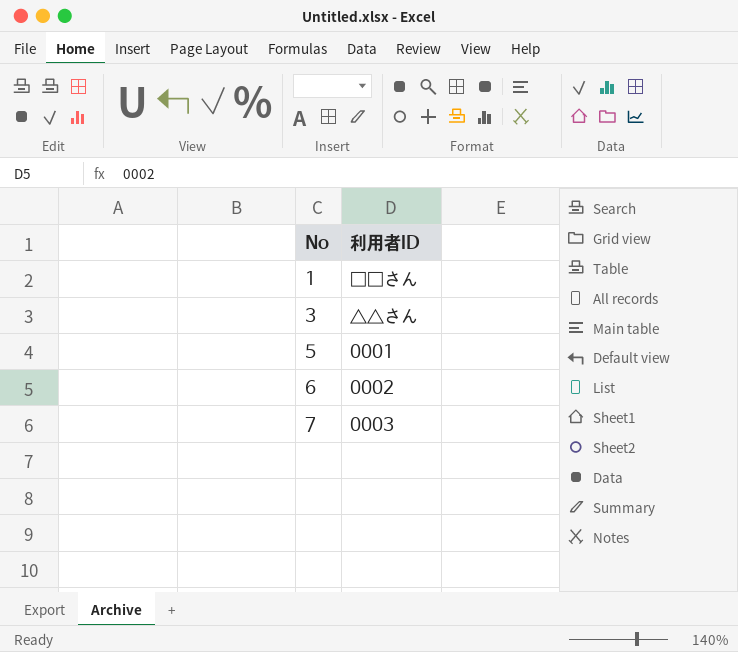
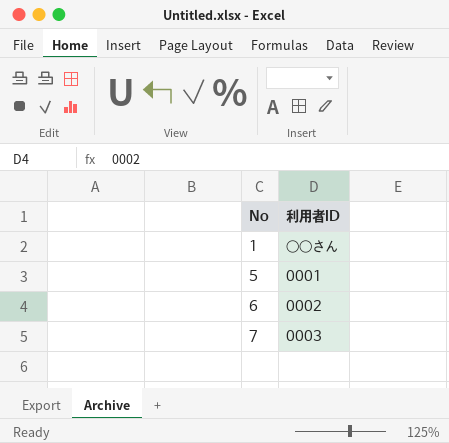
row 3: △△さん -> none
1 | 利用者ID: □□さん -> ○○さん

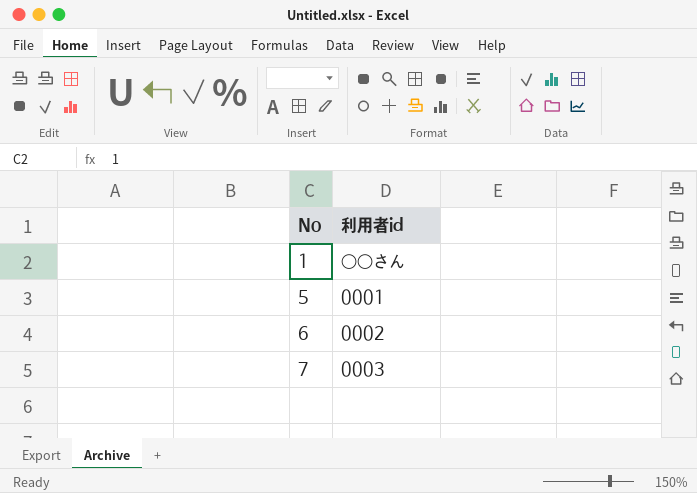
column name: 利用者ID -> 利用者id

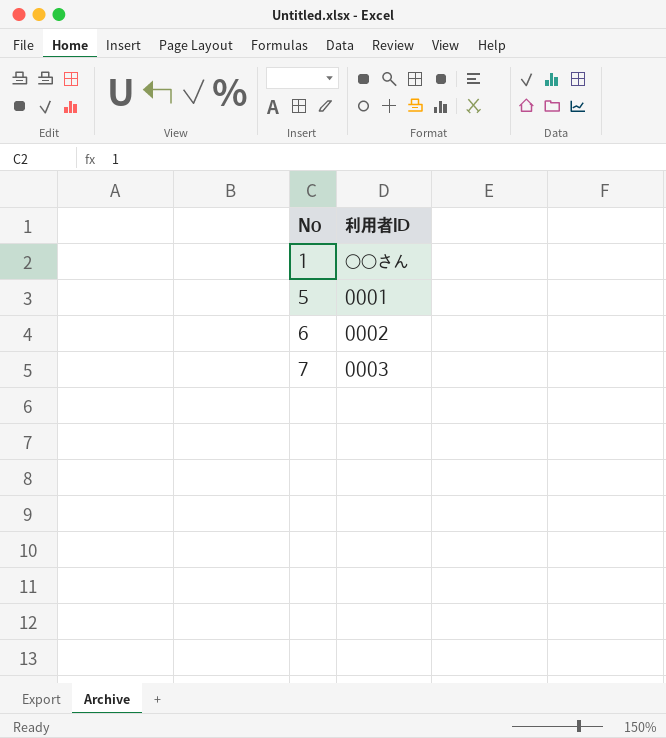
column name: 利用者id -> 利用者ID

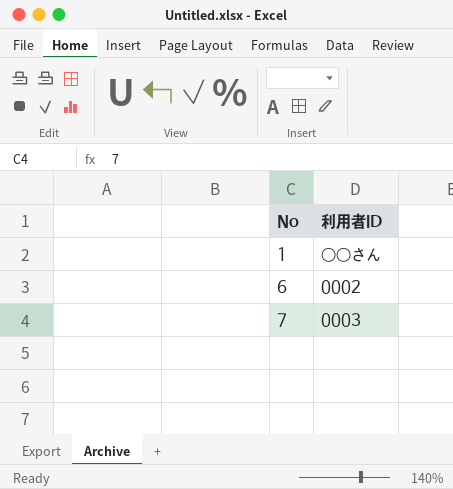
row 5: 0001 -> none

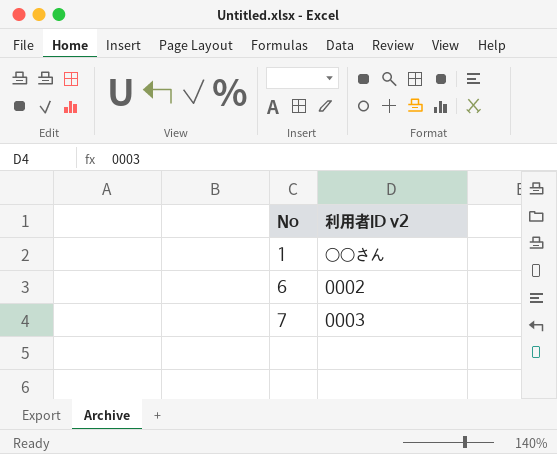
column name: 利用者ID -> 利用者ID v2

